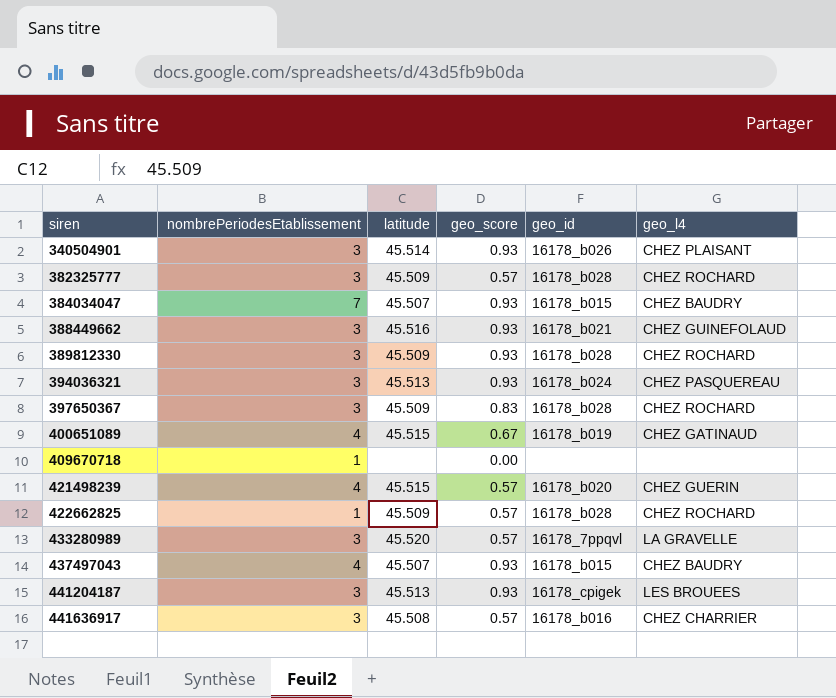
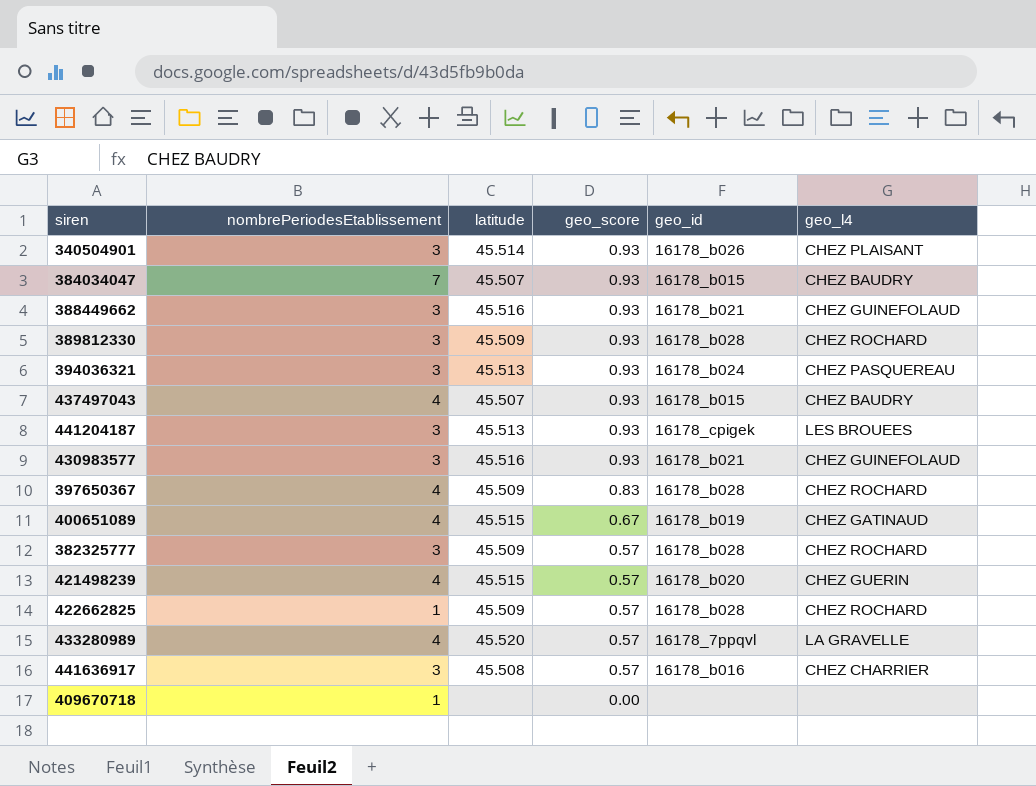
row order: siren ascending -> geo_score descending
row 430983577: none -> 3 | 45.516 | 0.93 | 16178_b021 | CHEZ GUINEFOLAUD
397650367 | nombrePeriodesEtablissement: 3 -> 4
433280989 | nombrePeriodesEtablissement: 3 -> 4

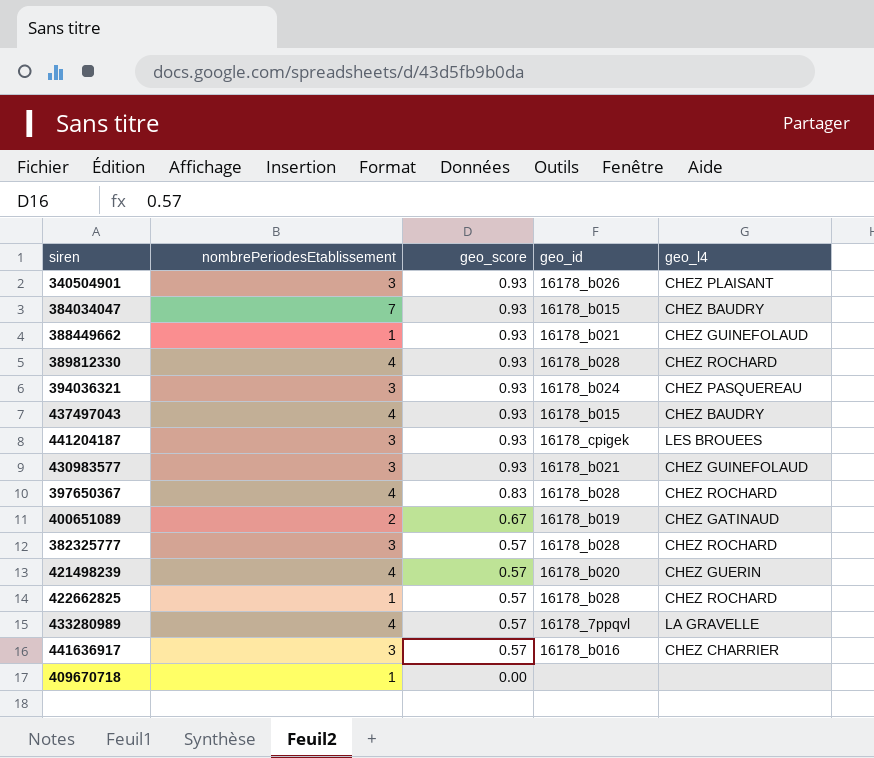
column latitude | position: 3 -> none
388449662 | nombrePeriodesEtablissement: 3 -> 1
389812330 | nombrePeriodesEtablissement: 3 -> 4
400651089 | nombrePeriodesEtablissement: 4 -> 2

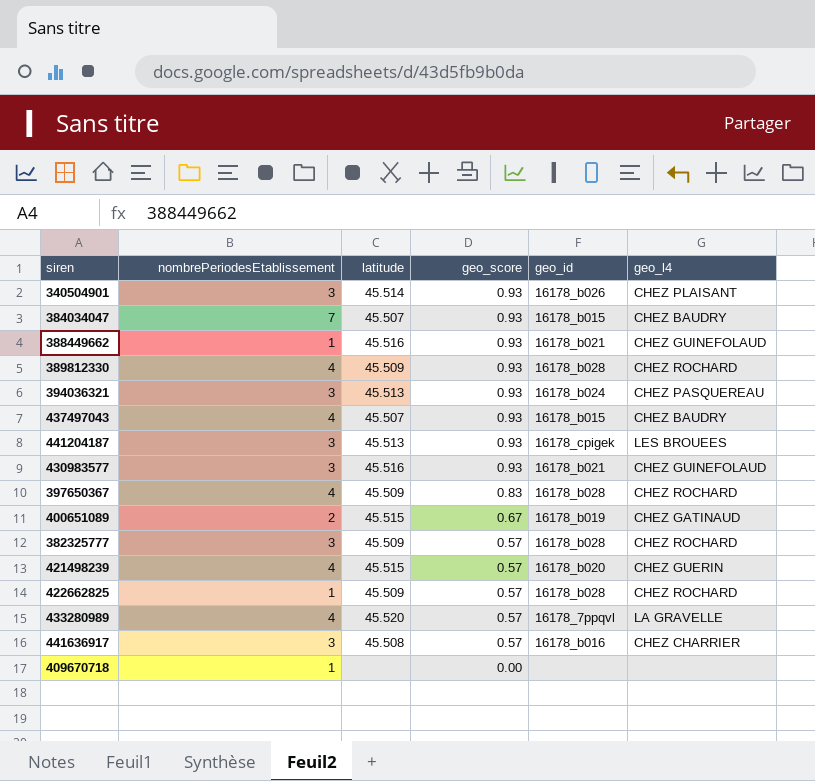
column latitude | position: none -> 3

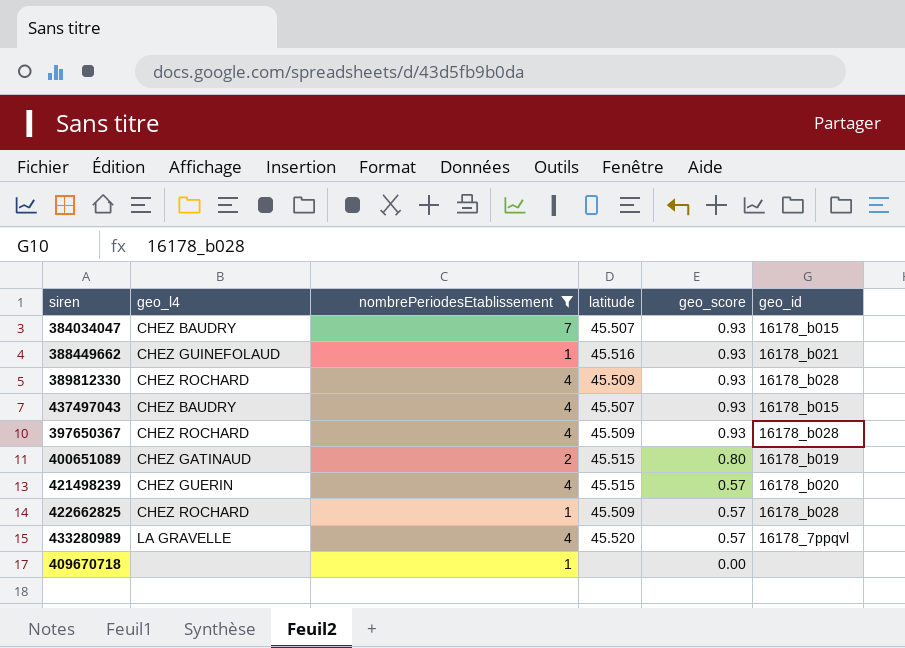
filter: none -> nombrePeriodesEtablissement != 3
column geo_l4 | position: 6 -> 2
397650367 | geo_score: 0.83 -> 0.93
400651089 | geo_score: 0.67 -> 0.80

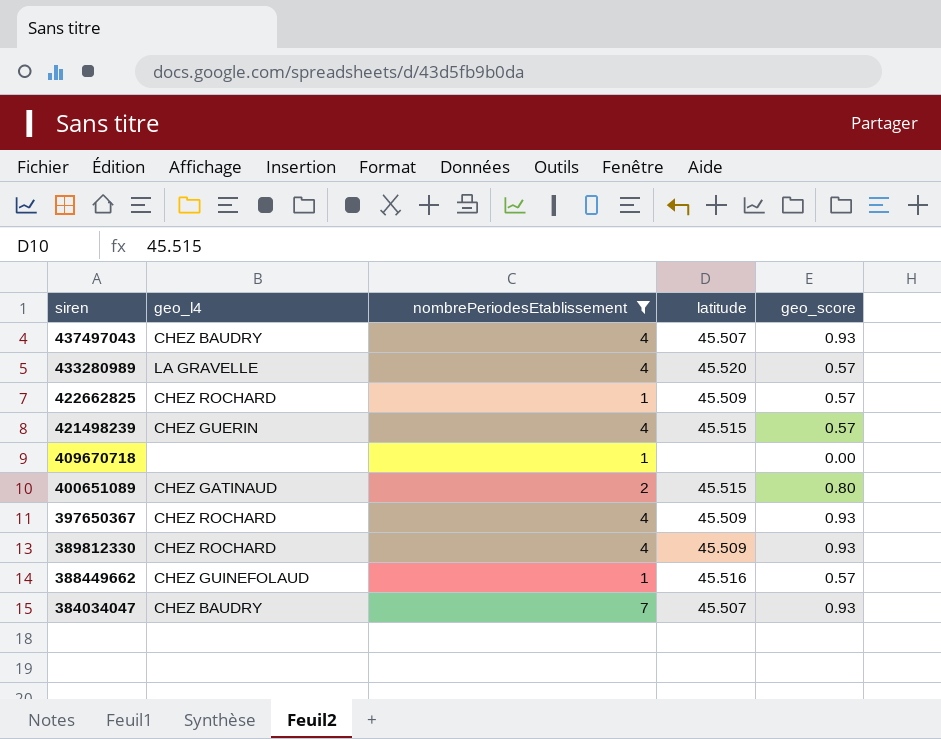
row order: geo_score descending -> siren descending
column geo_id | position: 6 -> none
388449662 | geo_score: 0.93 -> 0.57

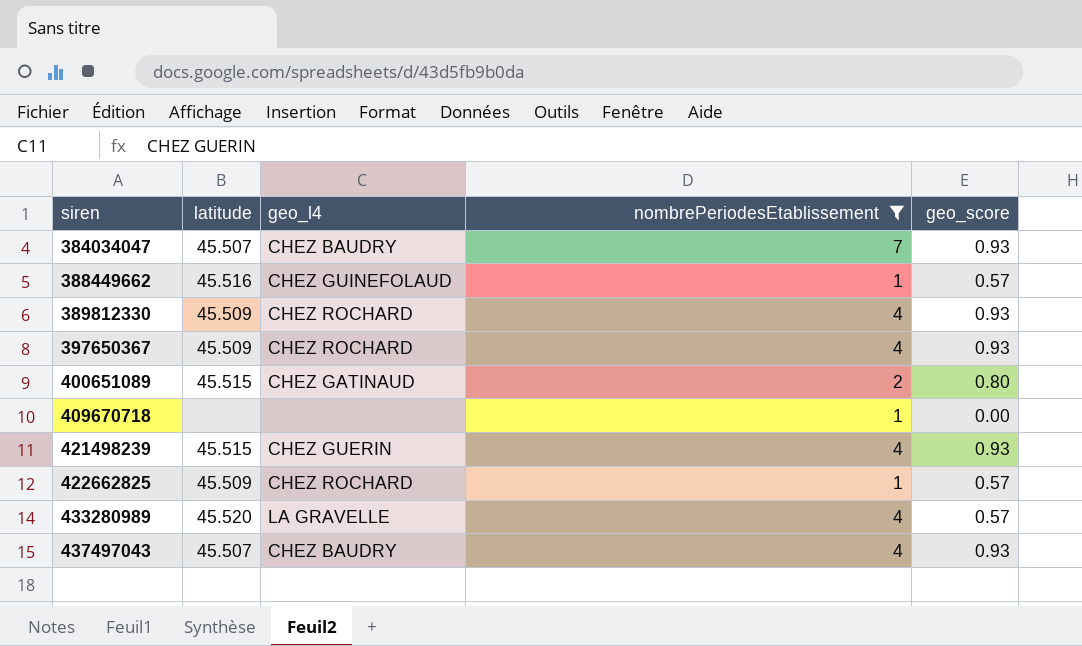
row order: siren descending -> siren ascending
column latitude | position: 4 -> 2
421498239 | geo_score: 0.57 -> 0.93

